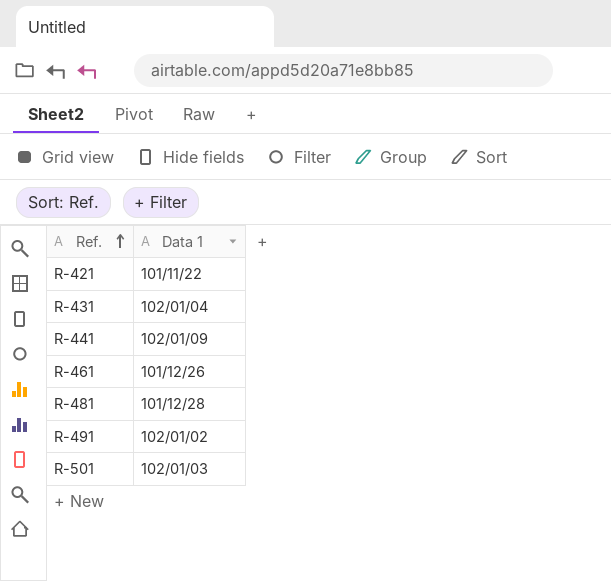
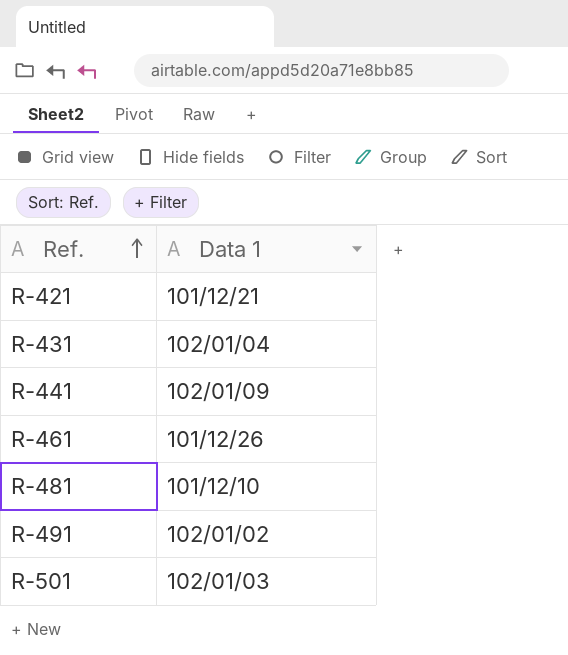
R-421 | Data 1: 101/11/22 -> 101/12/21
R-481 | Data 1: 101/12/28 -> 101/12/10

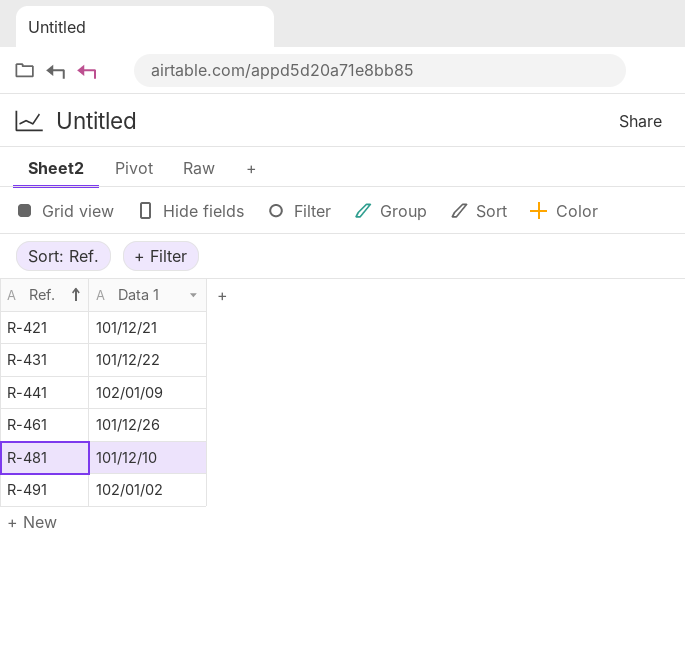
row R-501: 102/01/03 -> none
R-431 | Data 1: 102/01/04 -> 101/12/22

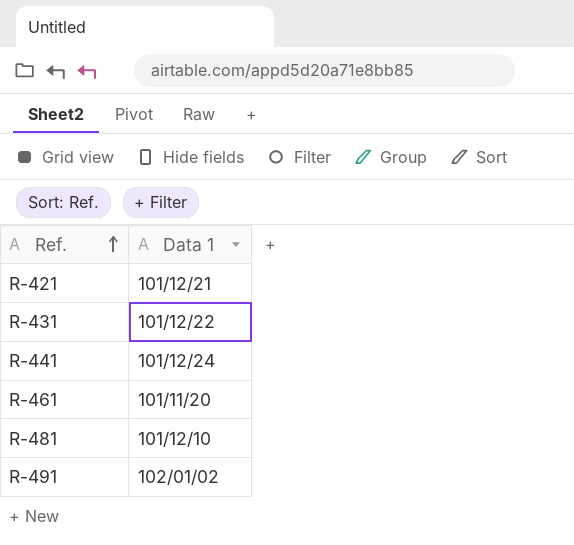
R-441 | Data 1: 102/01/09 -> 101/12/24
R-461 | Data 1: 101/12/26 -> 101/11/20

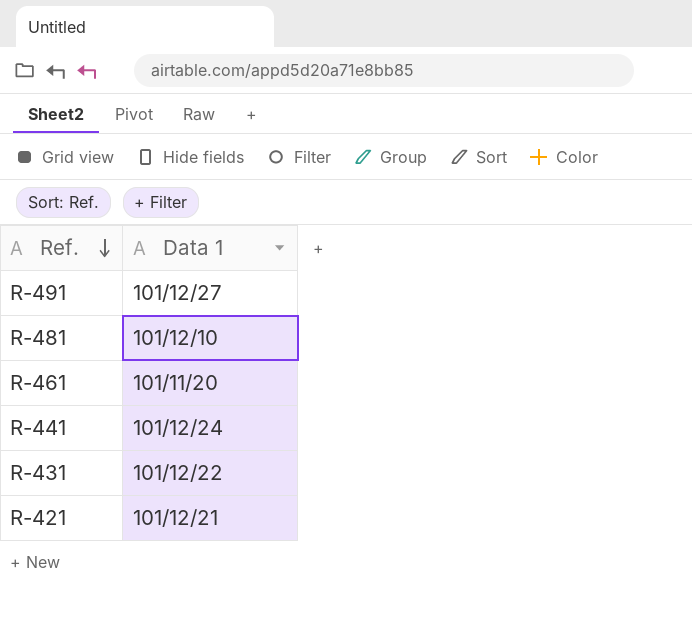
row order: Ref. ascending -> Ref. descending
R-491 | Data 1: 102/01/02 -> 101/12/27

